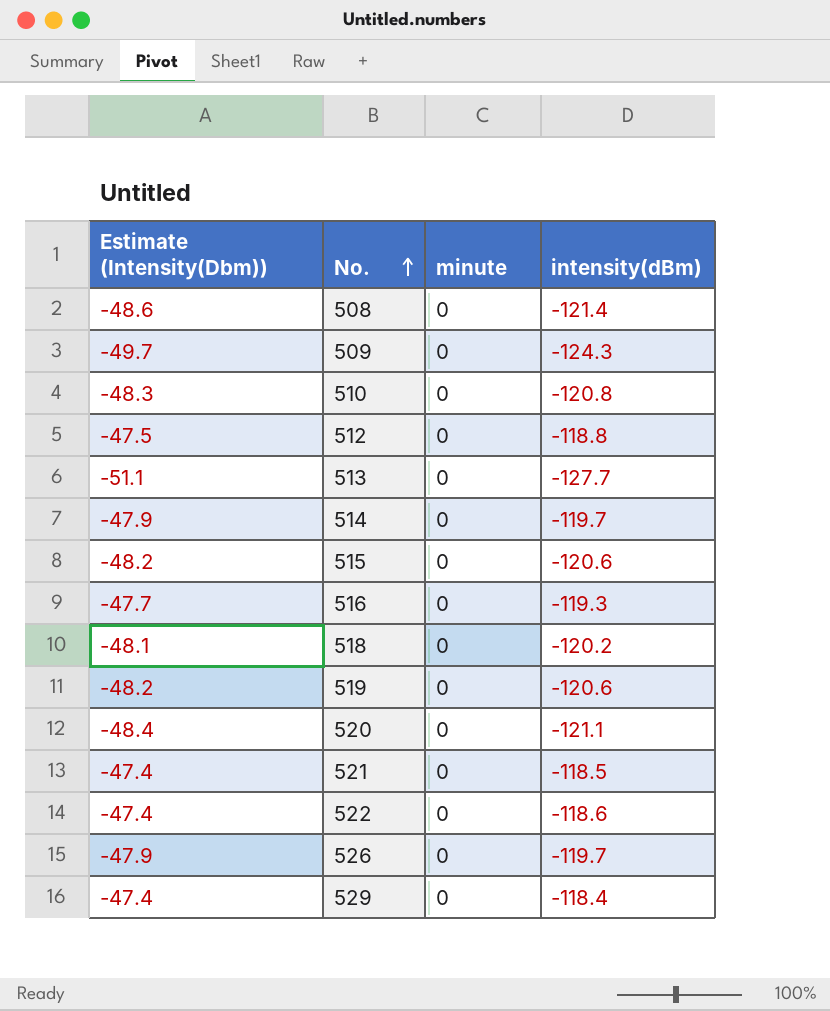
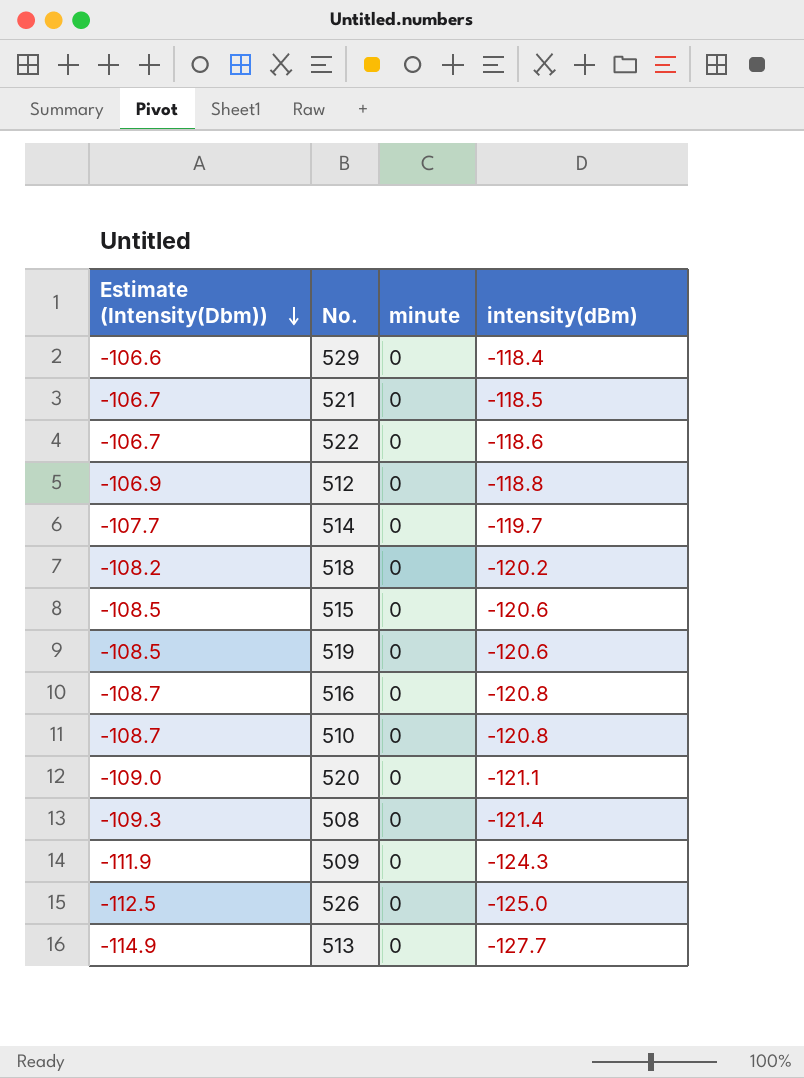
row order: No. ascending -> Estimate (Intensity(Dbm)) descending
column Estimate (Intensity(Dbm)) | formula: [intensity(dBm)] * 0.4 -> [intensity(dBm)] * 0.9
516 | intensity(dBm): -119.3 -> -120.8
526 | intensity(dBm): -119.7 -> -125.0

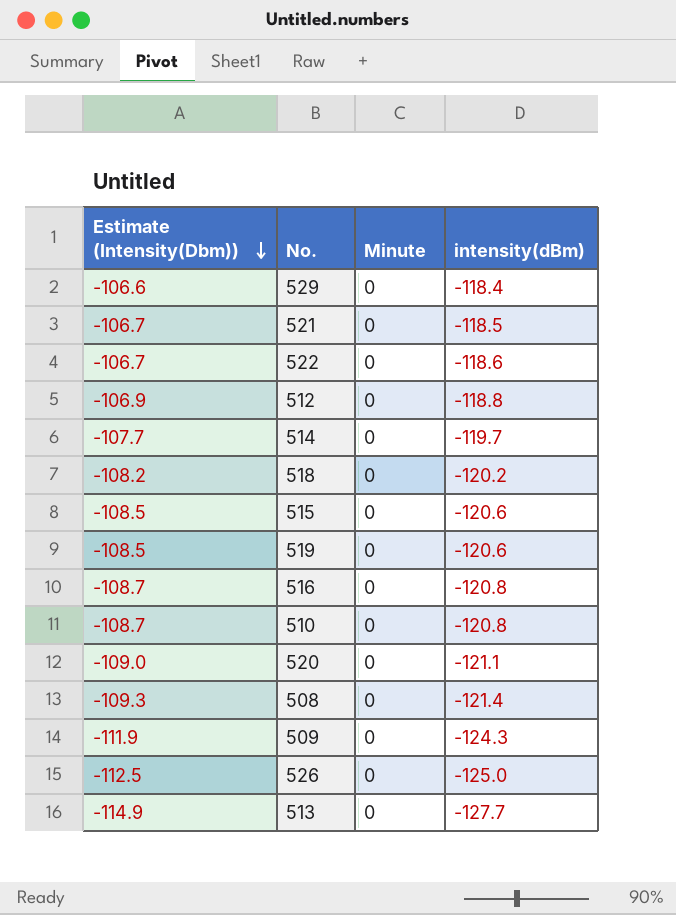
column name: minute -> Minute

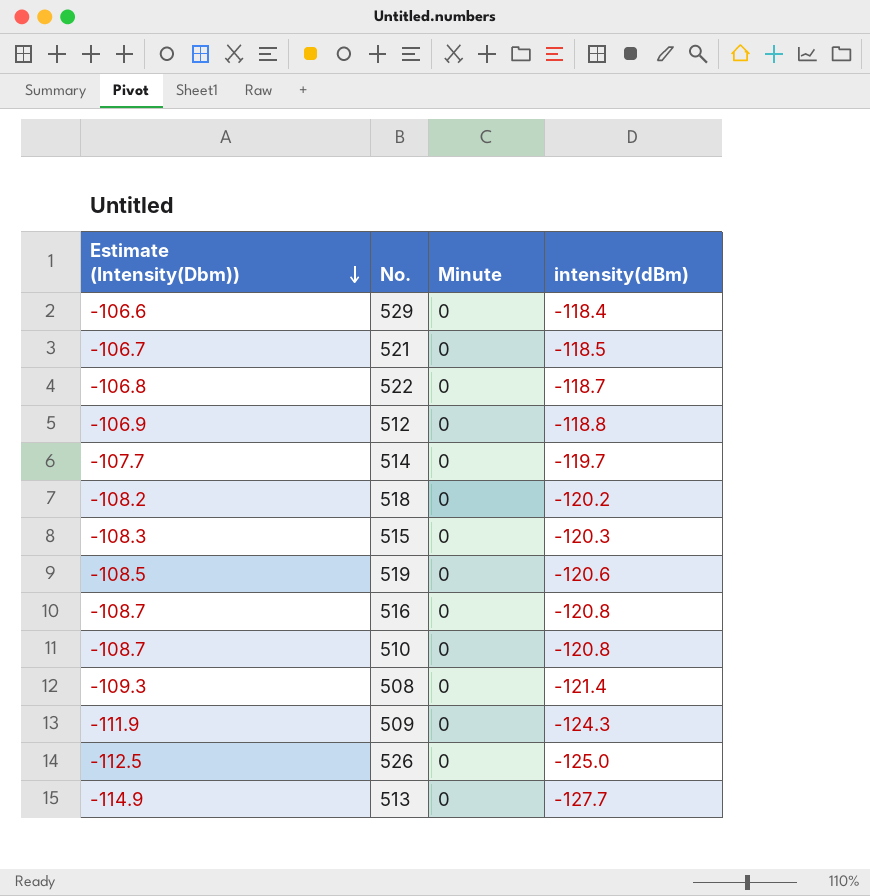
row 520: -109.0 | 0 | -121.1 -> none
522 | Estimate (Intensity(Dbm)): -106.7 -> -106.8
522 | intensity(dBm): -118.6 -> -118.7
515 | Estimate (Intensity(Dbm)): -108.5 -> -108.3
515 | intensity(dBm): -120.6 -> -120.3

